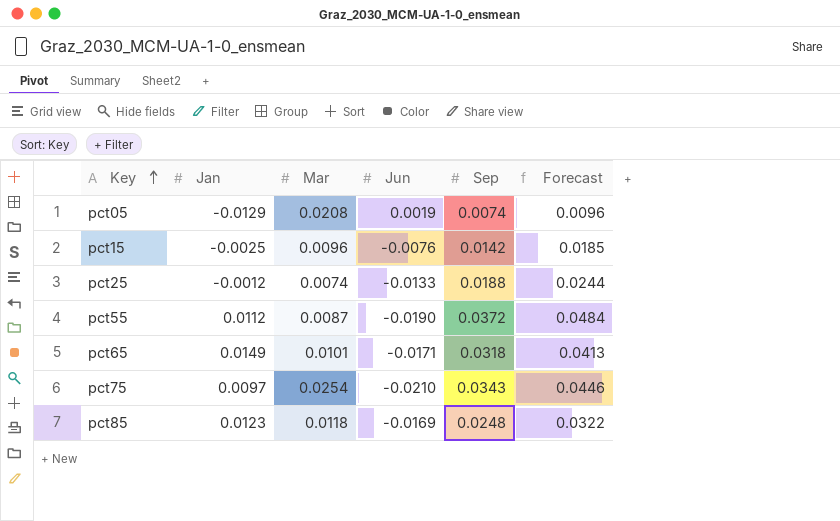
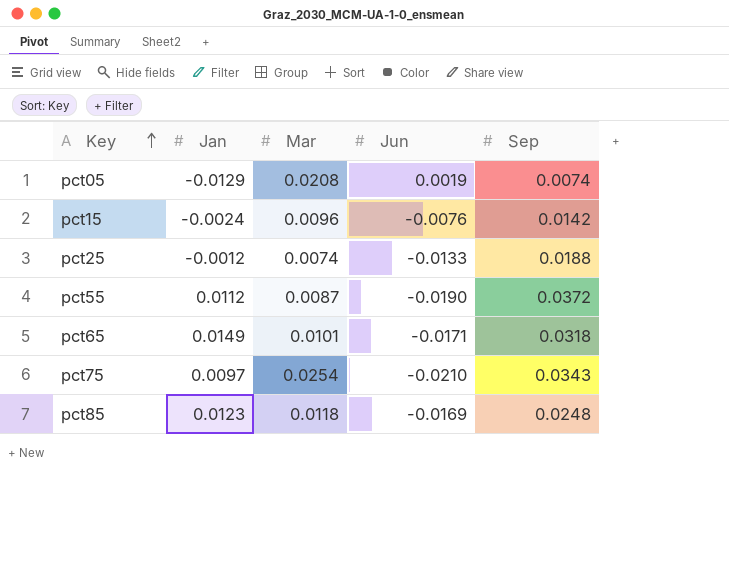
column Forecast | formula: [Sep] * 1.3 -> none
pct15 | Jan: -0.0025 -> -0.0024

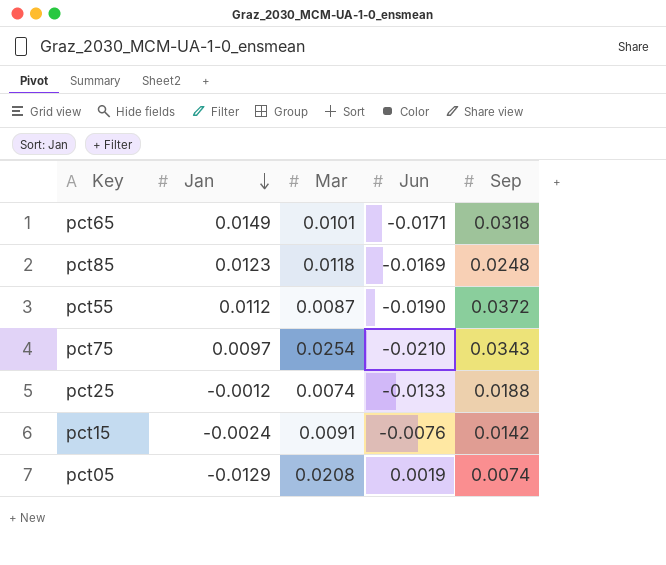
row order: Key ascending -> Jan descending
pct15 | Mar: 0.0096 -> 0.0091

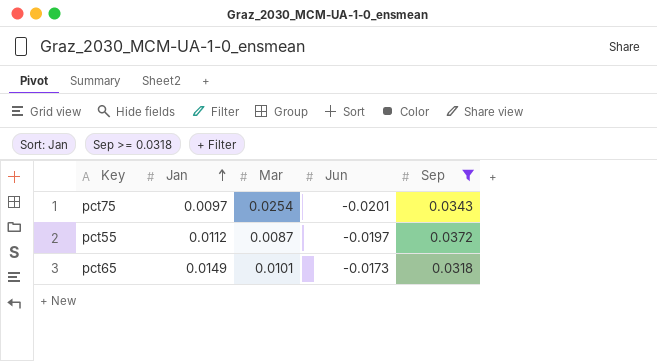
filter: none -> Sep >= 0.0318
row order: Jan descending -> Jan ascending
pct75 | Jun: -0.0210 -> -0.0201
pct55 | Jun: -0.0190 -> -0.0197
pct65 | Jun: -0.0171 -> -0.0173

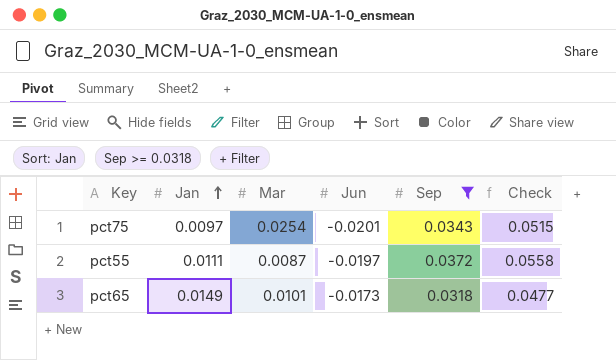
column Check | formula: none -> [Sep] * 1.5
pct55 | Jan: 0.0112 -> 0.0111

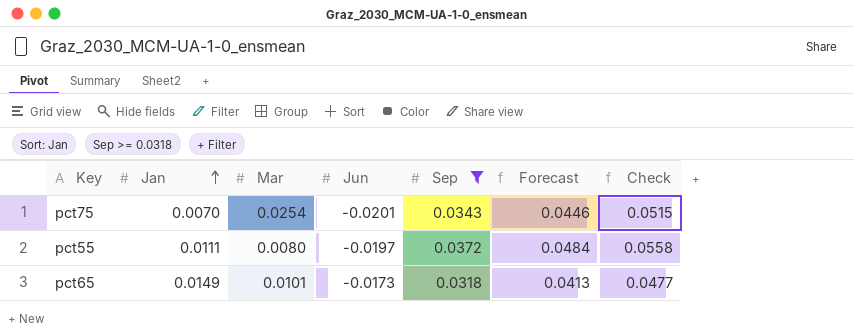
column Forecast | formula: none -> [Sep] * 1.3
pct75 | Jan: 0.0097 -> 0.0070
pct55 | Mar: 0.0087 -> 0.0080

